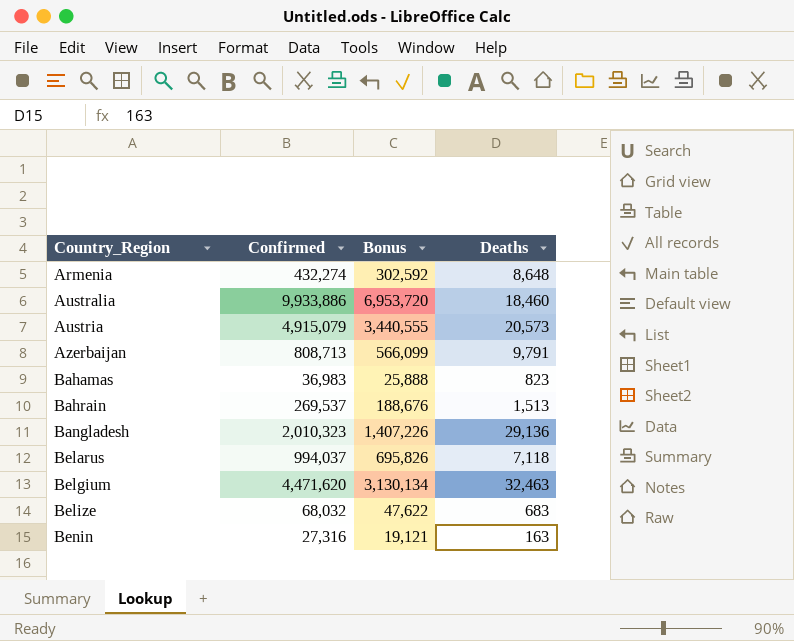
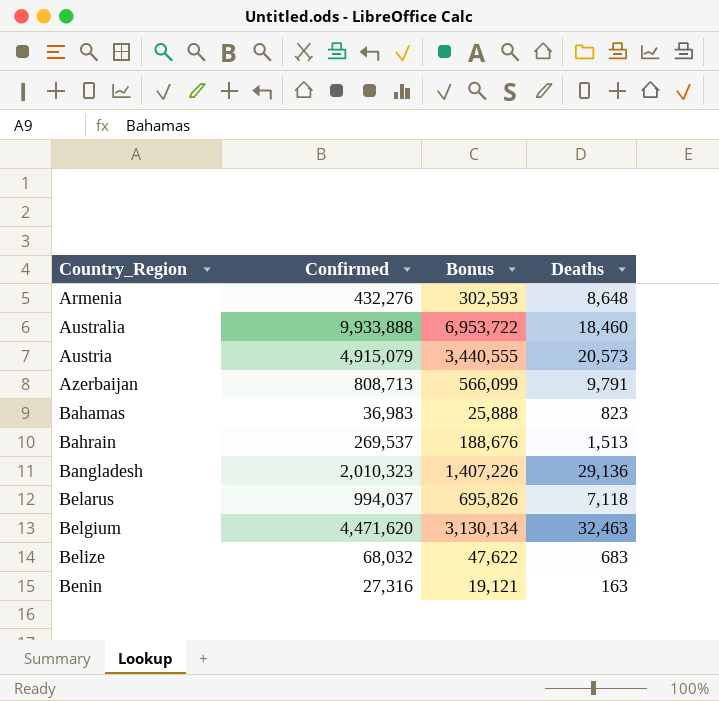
Armenia | Confirmed: 432,274 -> 432,276
Armenia | Bonus: 302,592 -> 302,593
Australia | Confirmed: 9,933,886 -> 9,933,888
Australia | Bonus: 6,953,720 -> 6,953,722

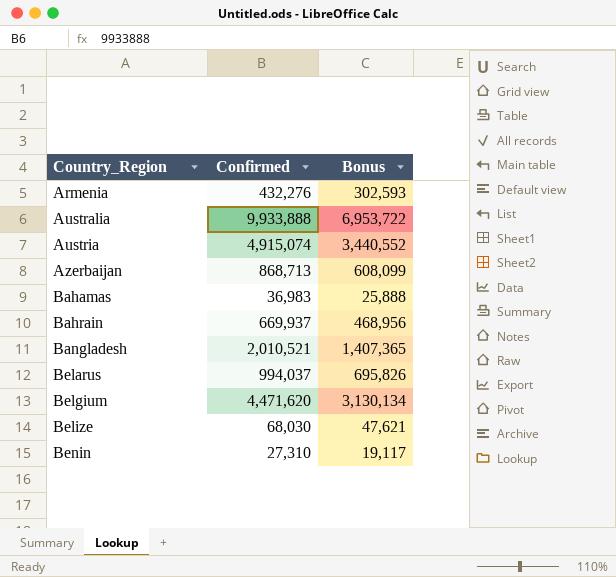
column Deaths | position: 4 -> none
Austria | Confirmed: 4,915,079 -> 4,915,074
Austria | Bonus: 3,440,555 -> 3,440,552
Azerbaijan | Confirmed: 808,713 -> 868,713
Azerbaijan | Bonus: 566,099 -> 608,099
Bahrain | Confirmed: 269,537 -> 669,937
Bahrain | Bonus: 188,676 -> 468,956
Bangladesh | Confirmed: 2,010,323 -> 2,010,521
Bangladesh | Bonus: 1,407,226 -> 1,407,365
Belize | Confirmed: 68,032 -> 68,030
Belize | Bonus: 47,622 -> 47,621
Benin | Confirmed: 27,316 -> 27,310
Benin | Bonus: 19,121 -> 19,117

